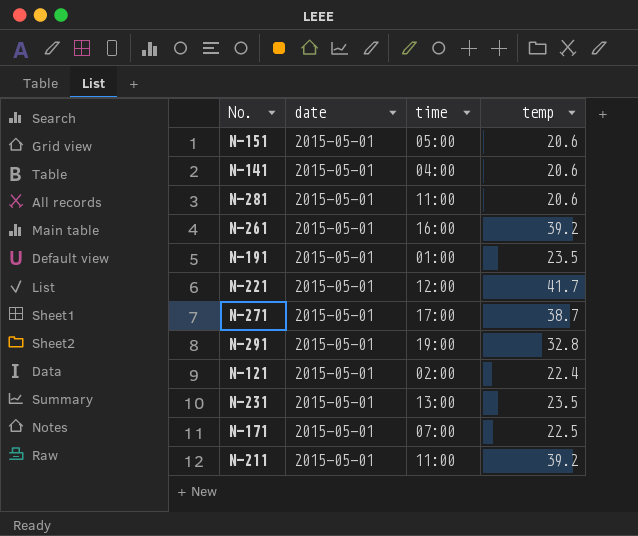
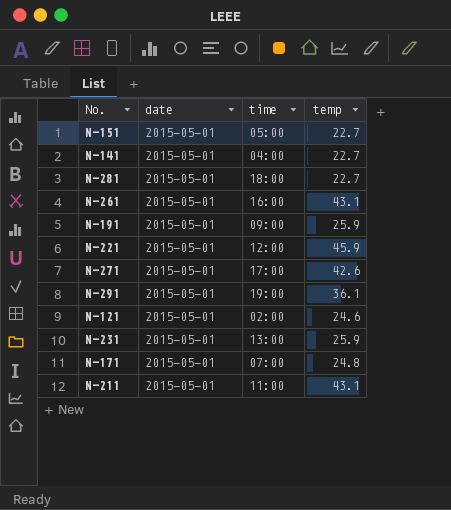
N-151 | temp: 20.6 -> 22.7
N-141 | temp: 20.6 -> 22.7
N-281 | time: 11:00 -> 18:00
N-281 | temp: 20.6 -> 22.7
N-261 | temp: 39.2 -> 43.1
N-191 | time: 01:00 -> 09:00
N-191 | temp: 23.5 -> 25.9
N-221 | temp: 41.7 -> 45.9
N-271 | temp: 38.7 -> 42.6
N-291 | temp: 32.8 -> 36.1
N-121 | temp: 22.4 -> 24.6
N-231 | temp: 23.5 -> 25.9
N-171 | temp: 22.5 -> 24.8
N-211 | temp: 39.2 -> 43.1

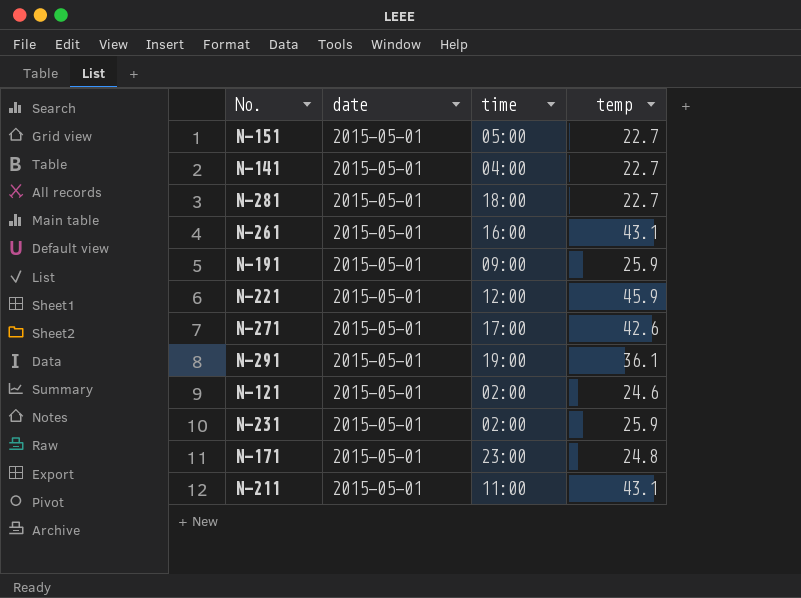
N-231 | time: 13:00 -> 02:00
N-171 | time: 07:00 -> 23:00

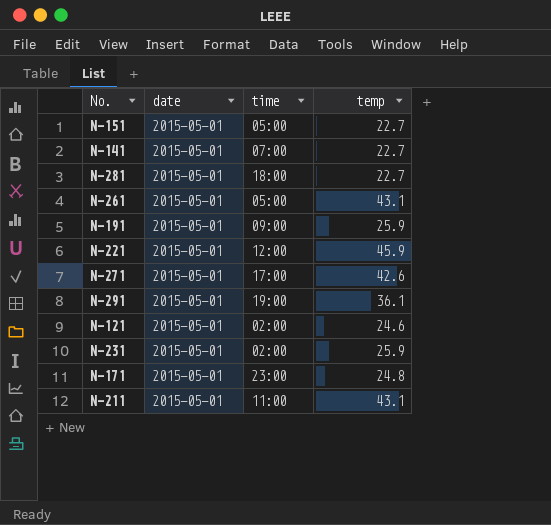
N-141 | time: 04:00 -> 07:00
N-261 | time: 16:00 -> 05:00

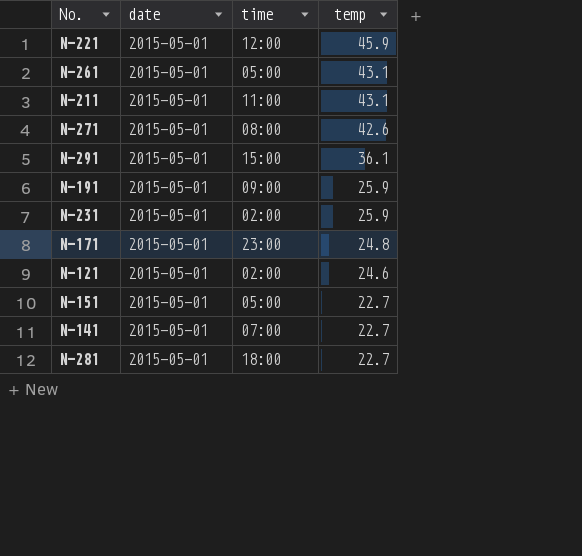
row order: none -> temp descending
N-271 | time: 17:00 -> 08:00
N-291 | time: 19:00 -> 15:00

